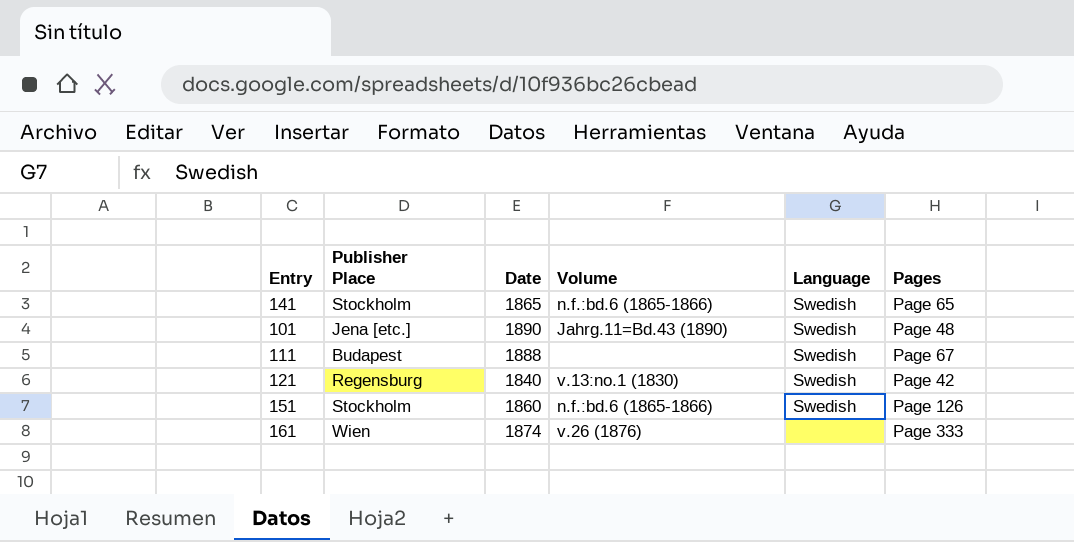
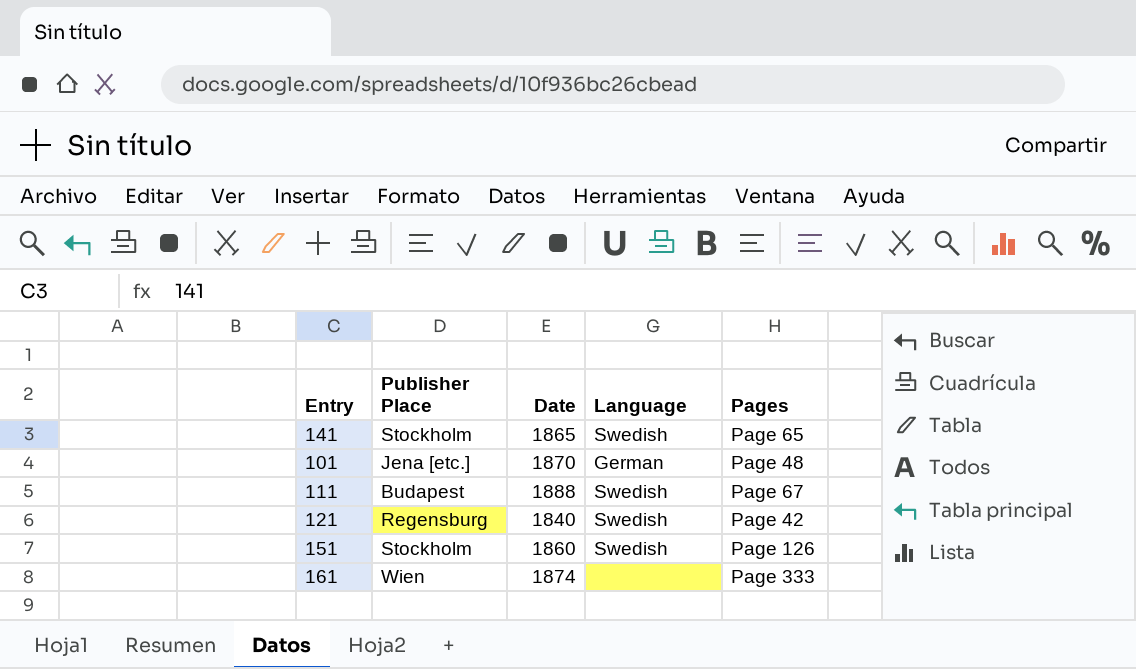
column Volume | position: 4 -> none
101 | Date: 1890 -> 1870
101 | Language: Swedish -> German

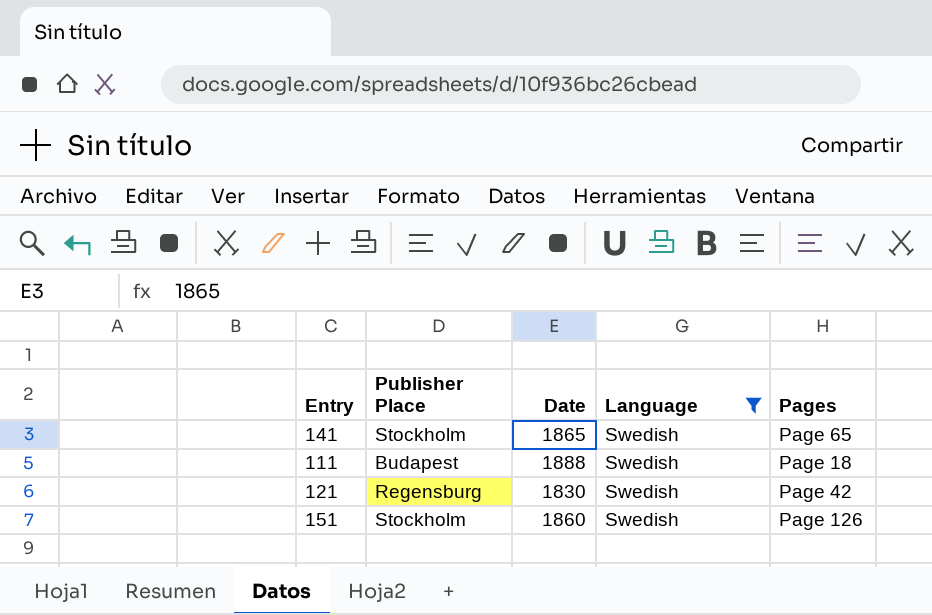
filter: none -> Language = Swedish
111 | Pages: Page 67 -> Page 18
121 | Date: 1840 -> 1830

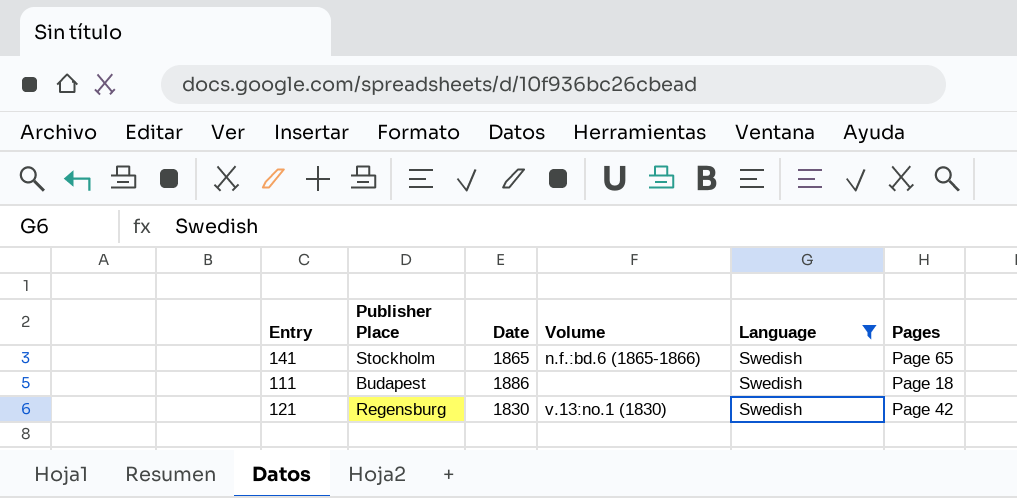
column Volume | position: none -> 4
row 151: Stockholm | 1860 | Swedish | Page 126 -> none
111 | Date: 1888 -> 1886

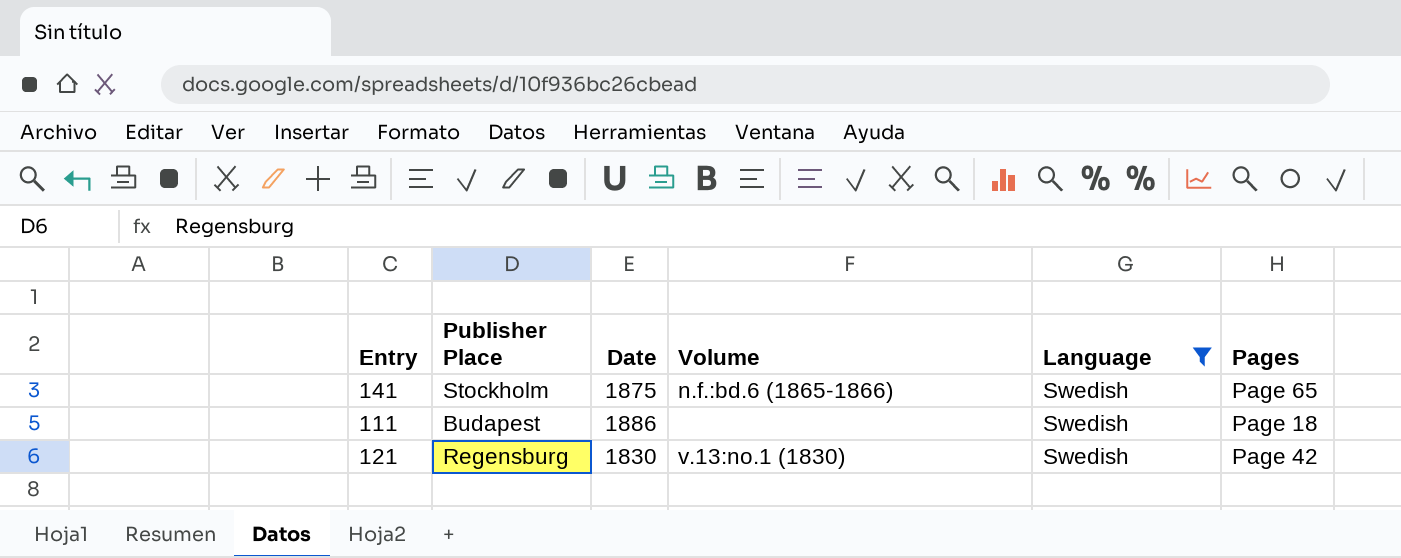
141 | Date: 1865 -> 1875

